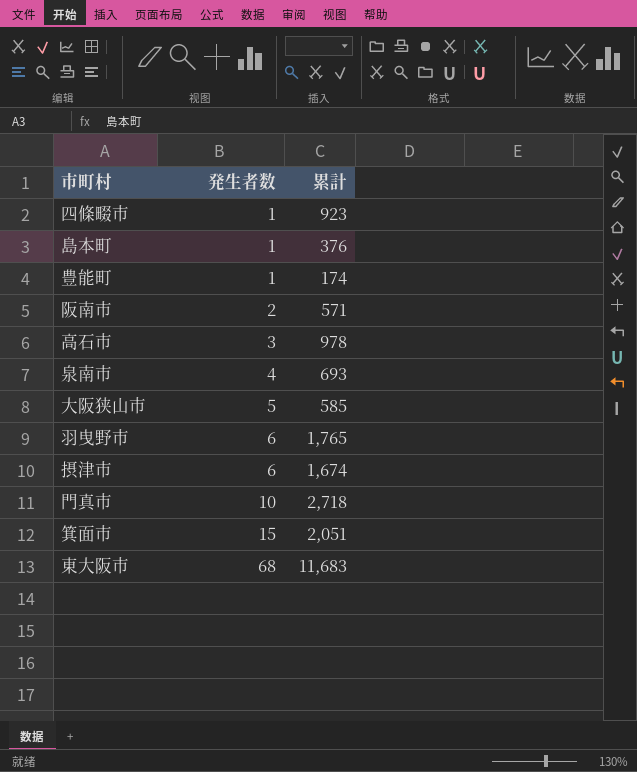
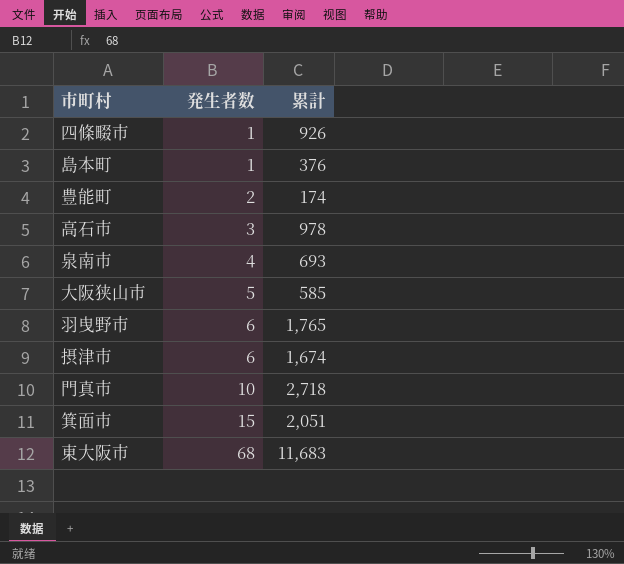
row 阪南市: 2 | 571 -> none
四條畷市 | 累計: 923 -> 926
豊能町 | 発生者数: 1 -> 2

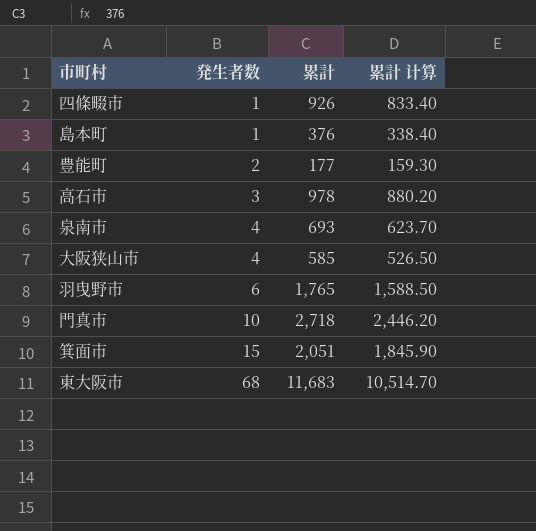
column 累計 计算 | formula: none -> [累計] * 0.9
row 摂津市: 6 | 1,674 -> none
豊能町 | 累計: 174 -> 177
大阪狭山市 | 発生者数: 5 -> 4

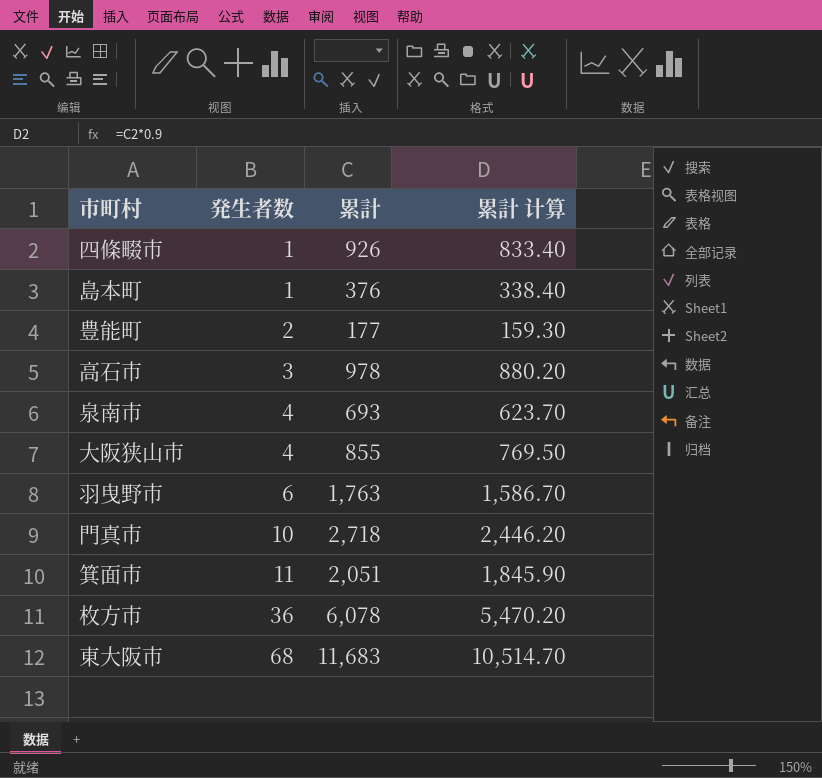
大阪狭山市 | 累計: 585 -> 855
大阪狭山市 | 累計 计算: 526.50 -> 769.50
羽曳野市 | 累計: 1,765 -> 1,763
羽曳野市 | 累計 计算: 1,588.50 -> 1,586.70
箕面市 | 発生者数: 15 -> 11
row 枚方市: none -> 36 | 6,078 | 5,470.20

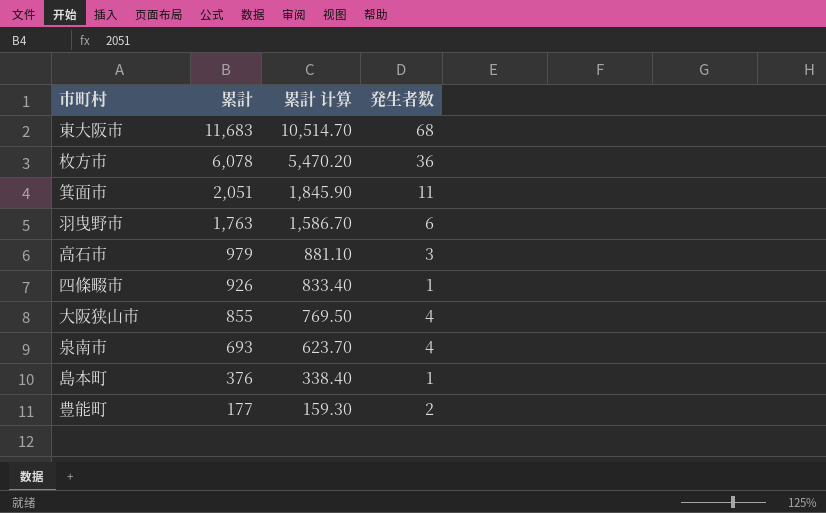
row order: 発生者数 ascending -> 累計 descending
column 発生者数 | position: 2 -> 4
row 門真市: 10 | 2,718 | 2,446.20 -> none
高石市 | 累計: 978 -> 979
高石市 | 累計 计算: 880.20 -> 881.10

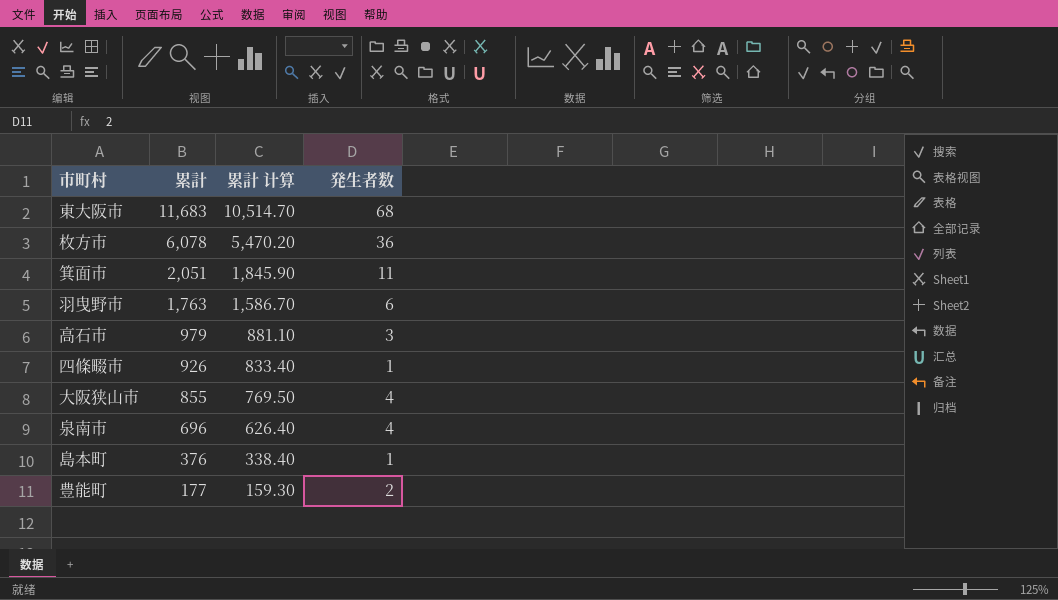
泉南市 | 累計: 693 -> 696
泉南市 | 累計 计算: 623.70 -> 626.40

